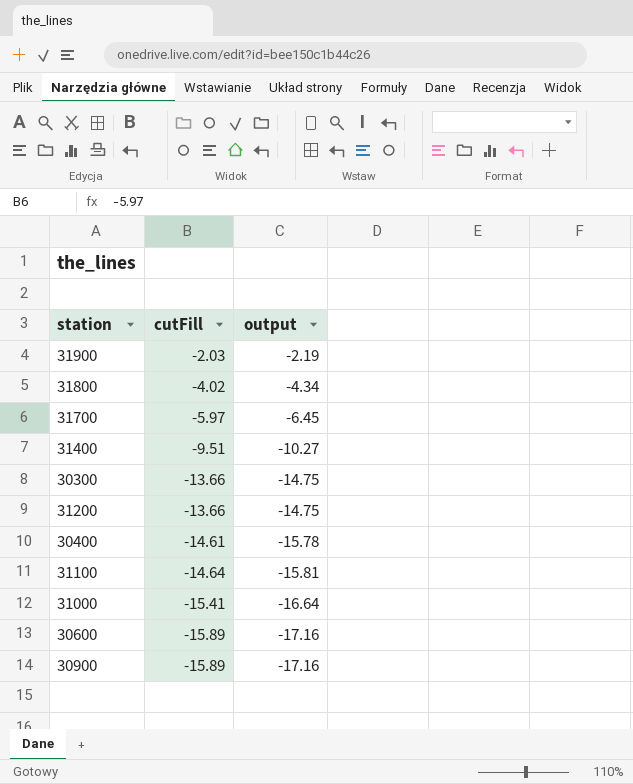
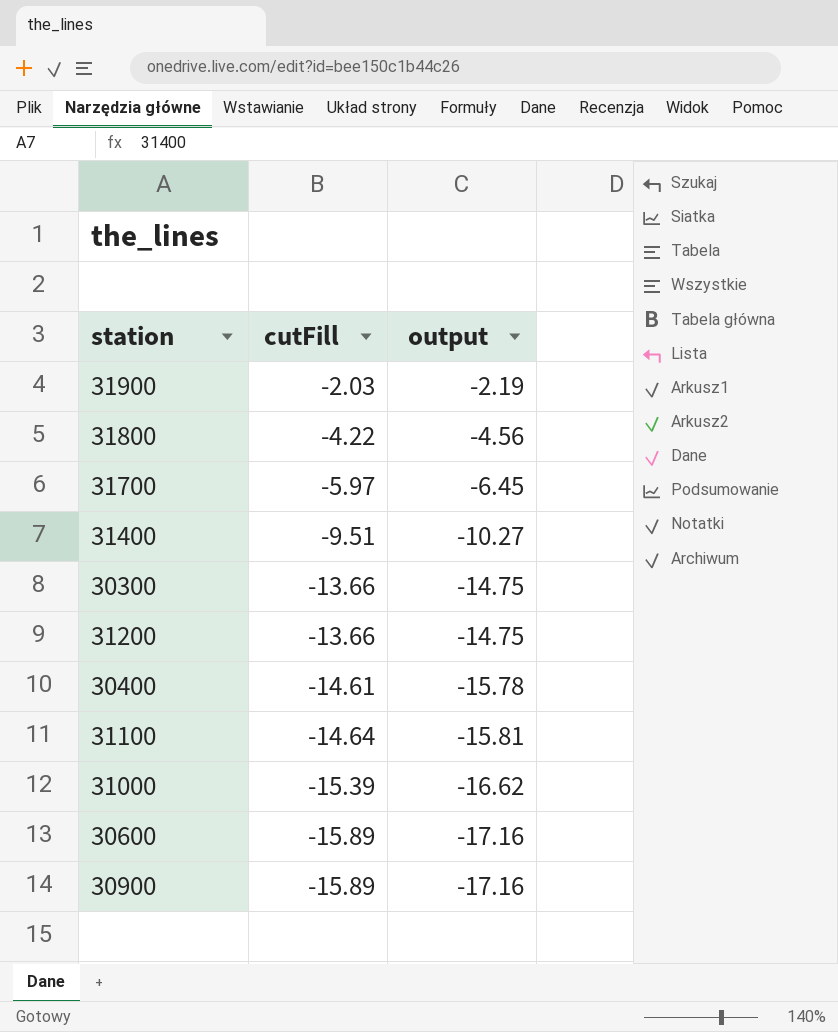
31800 | cutFill: -4.02 -> -4.22
31800 | output: -4.34 -> -4.56
31000 | cutFill: -15.41 -> -15.39
31000 | output: -16.64 -> -16.62

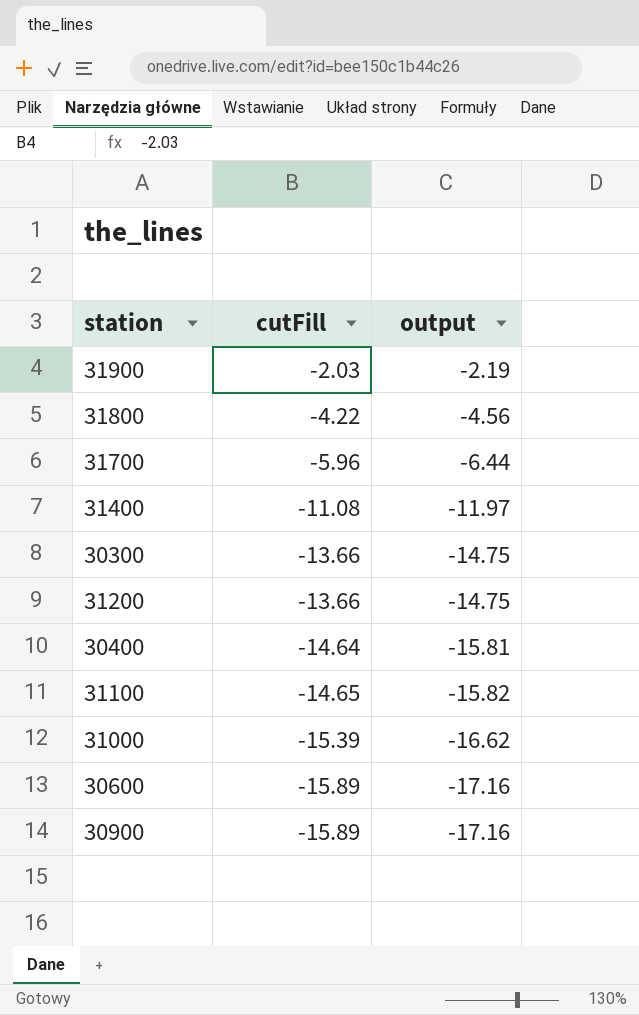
31700 | cutFill: -5.97 -> -5.96
31700 | output: -6.45 -> -6.44
31400 | cutFill: -9.51 -> -11.08
31400 | output: -10.27 -> -11.97
30400 | cutFill: -14.61 -> -14.64
30400 | output: -15.78 -> -15.81
31100 | cutFill: -14.64 -> -14.65
31100 | output: -15.81 -> -15.82

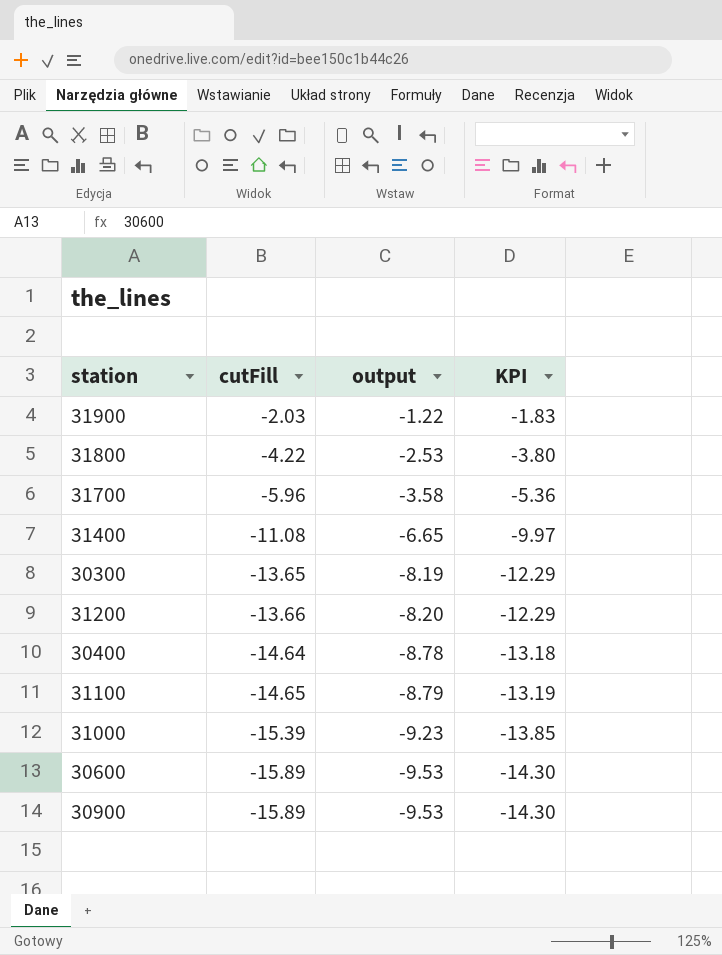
column output | formula: [cutFill] * 1.08 -> [cutFill] * 0.6
column KPI | formula: none -> [cutFill] * 0.9
30300 | cutFill: -13.66 -> -13.65

